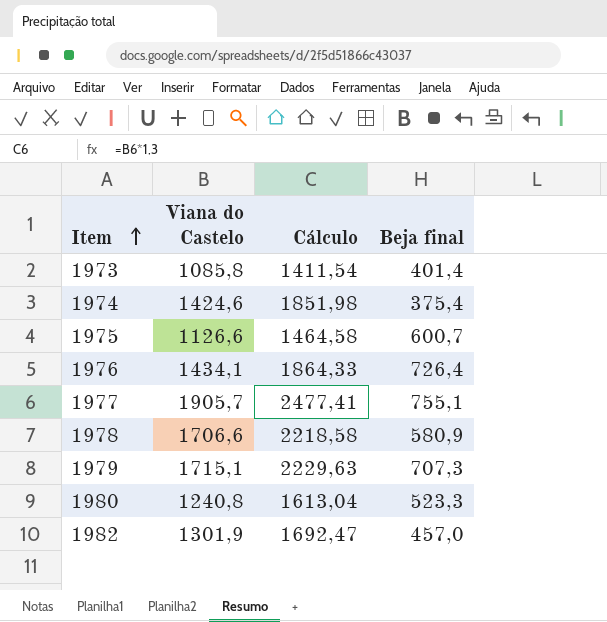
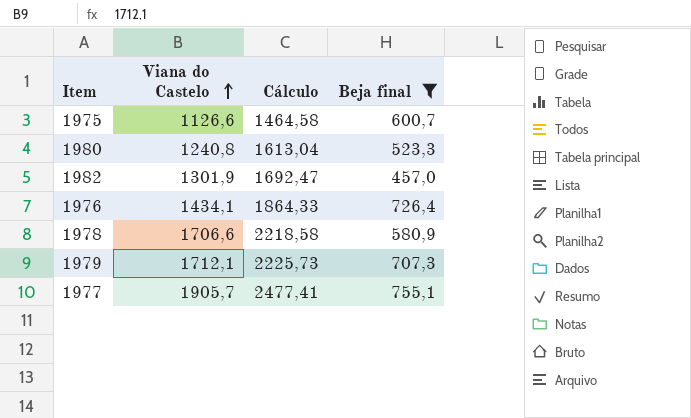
filter: none -> Beja final >= 457,0
row order: Item ascending -> Viana do Castelo ascending
1979 | Viana do Castelo: 1715,1 -> 1712,1
1979 | Cálculo: 2229,63 -> 2225,73

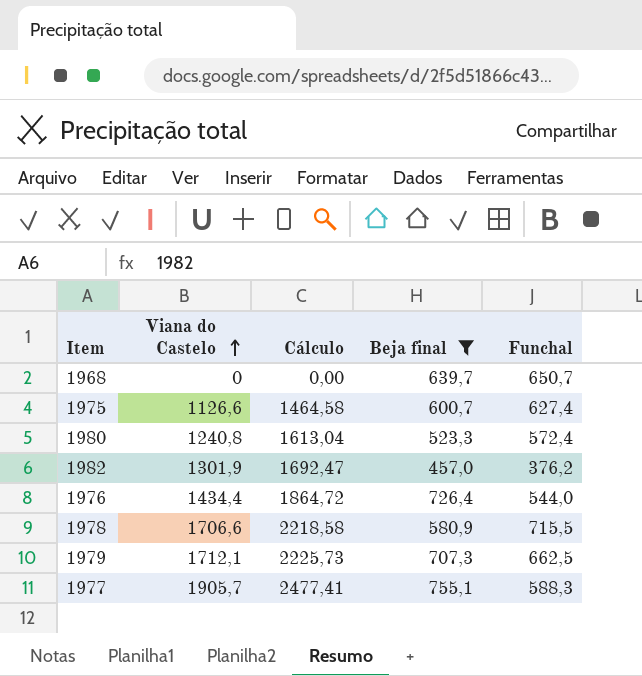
column Funchal | position: none -> 5
row 1968: none -> 0 | 0,00 | 639,7 | 650,7
1976 | Viana do Castelo: 1434,1 -> 1434,4
1976 | Cálculo: 1864,33 -> 1864,72

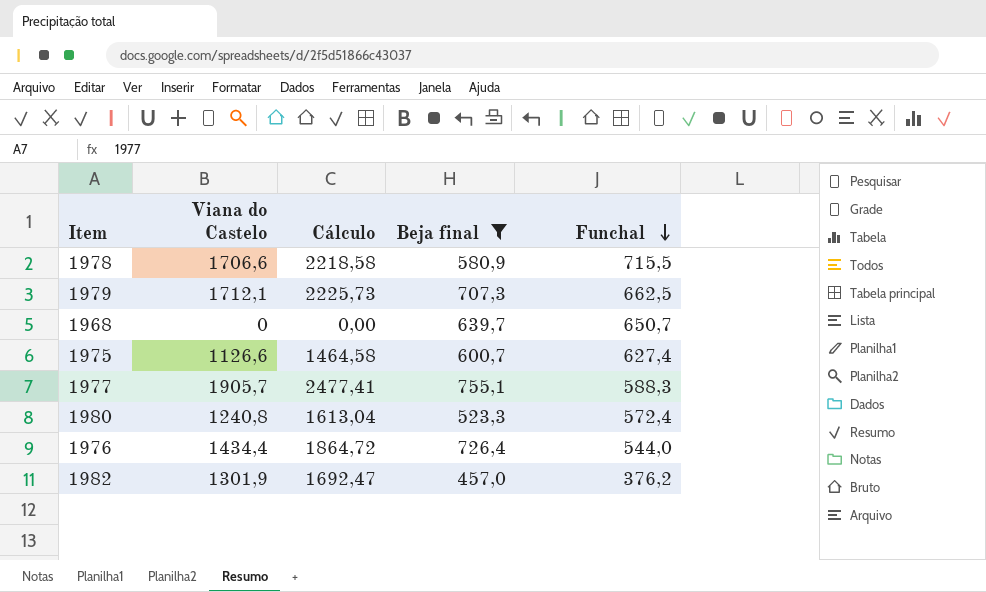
row order: Viana do Castelo ascending -> Funchal descending

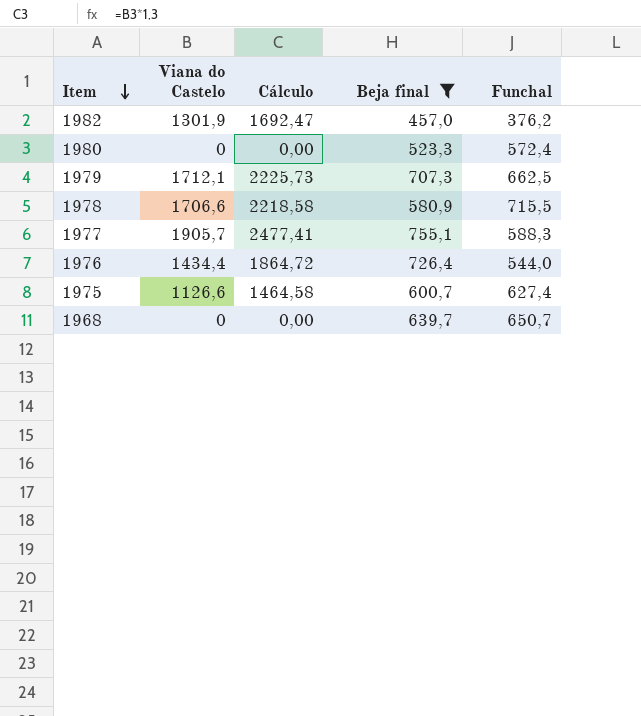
row order: Funchal descending -> Item descending
1980 | Viana do Castelo: 1240,8 -> 0
1980 | Cálculo: 1613,04 -> 0,00

